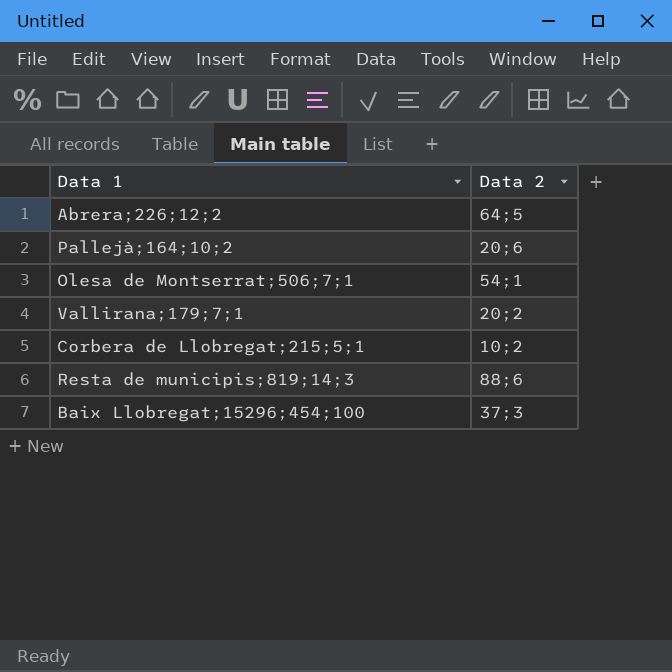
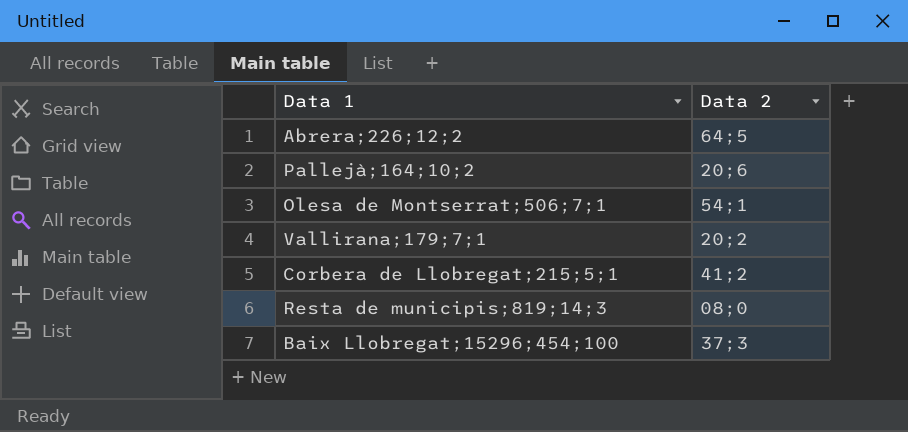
Corbera de Llobregat;215;5;1 | Data 2: 10;2 -> 41;2
Resta de municipis;819;14;3 | Data 2: 88;6 -> 08;0

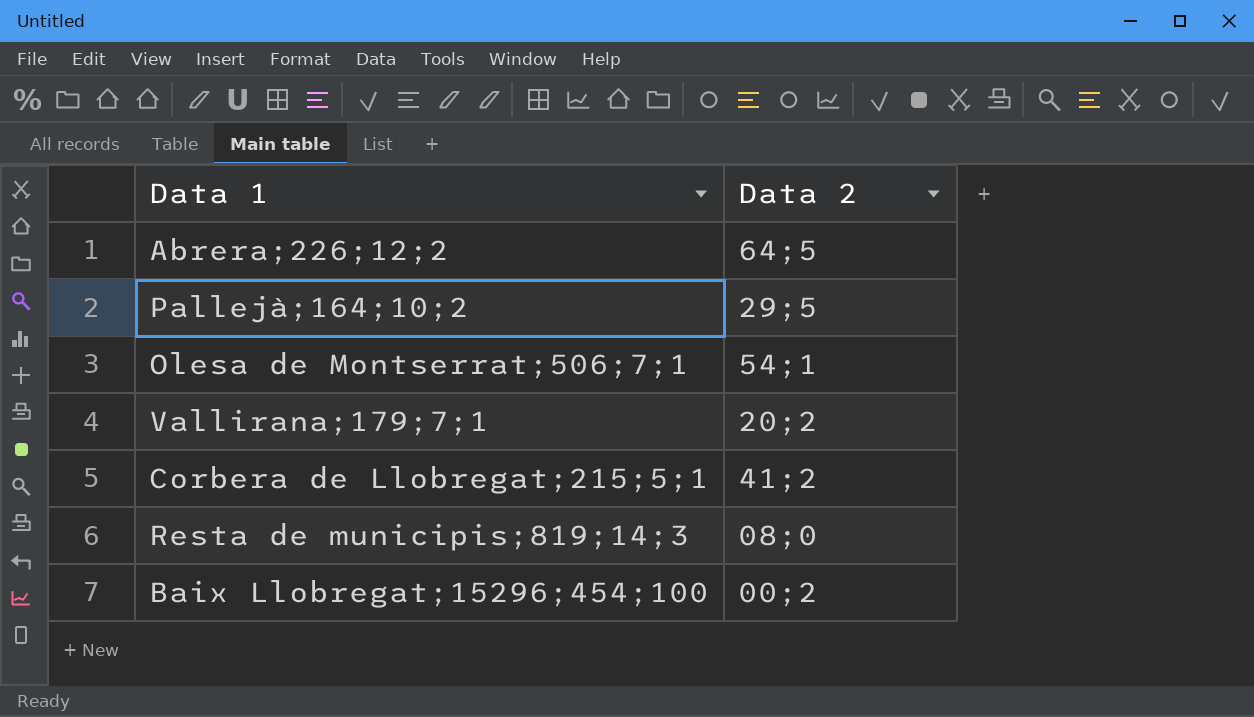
Pallejà;164;10;2 | Data 2: 20;6 -> 29;5
Baix Llobregat;15296;454;100 | Data 2: 37;3 -> 00;2

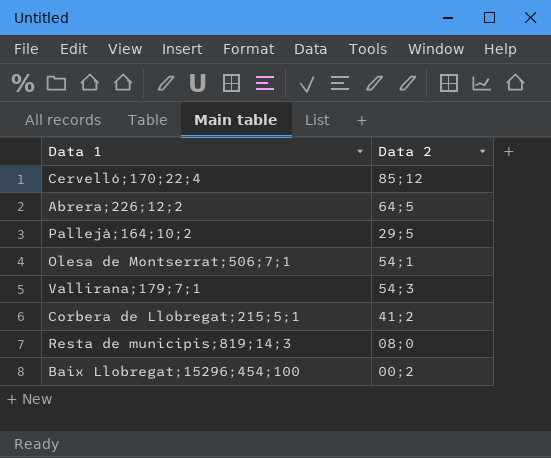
row Cervelló;170;22;4: none -> 85;12
Vallirana;179;7;1 | Data 2: 20;2 -> 54;3

